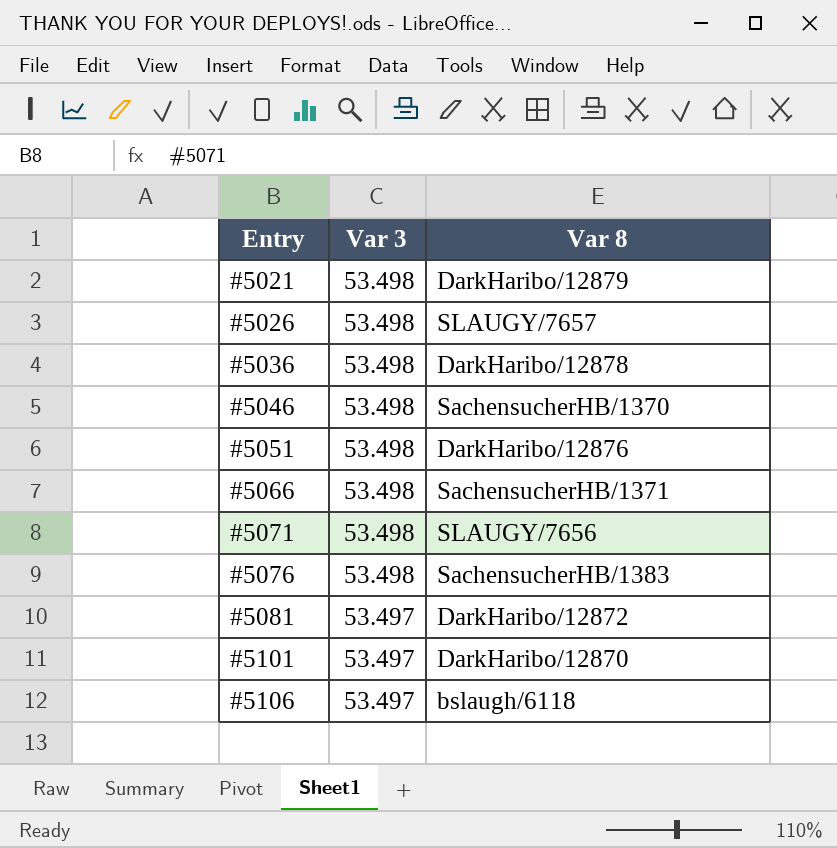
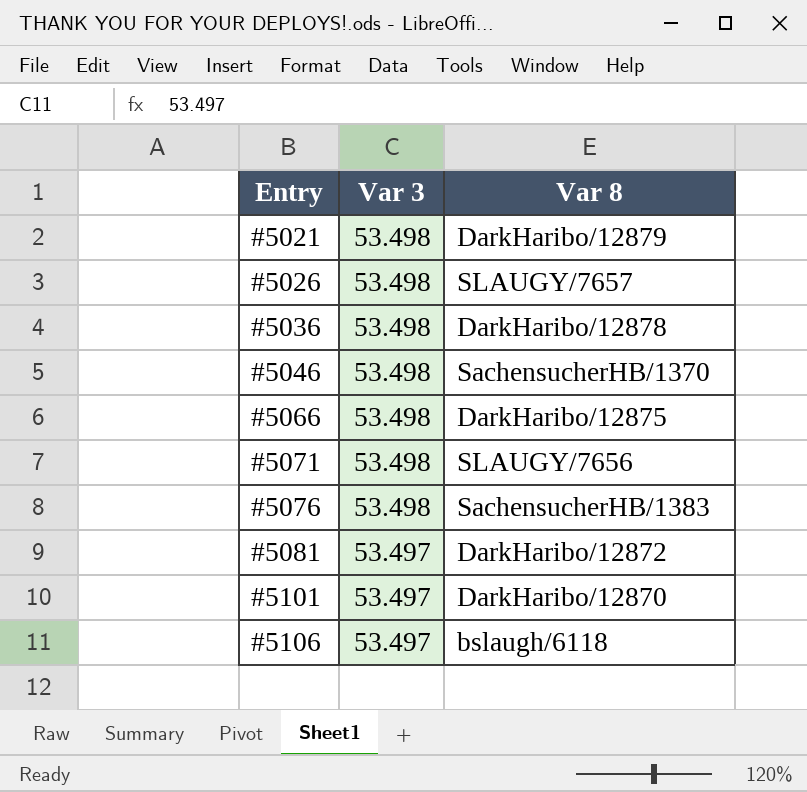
row #5051: 53.498 | DarkHaribo/12876 -> none
#5066 | Var 8: SachensucherHB/1371 -> DarkHaribo/12875

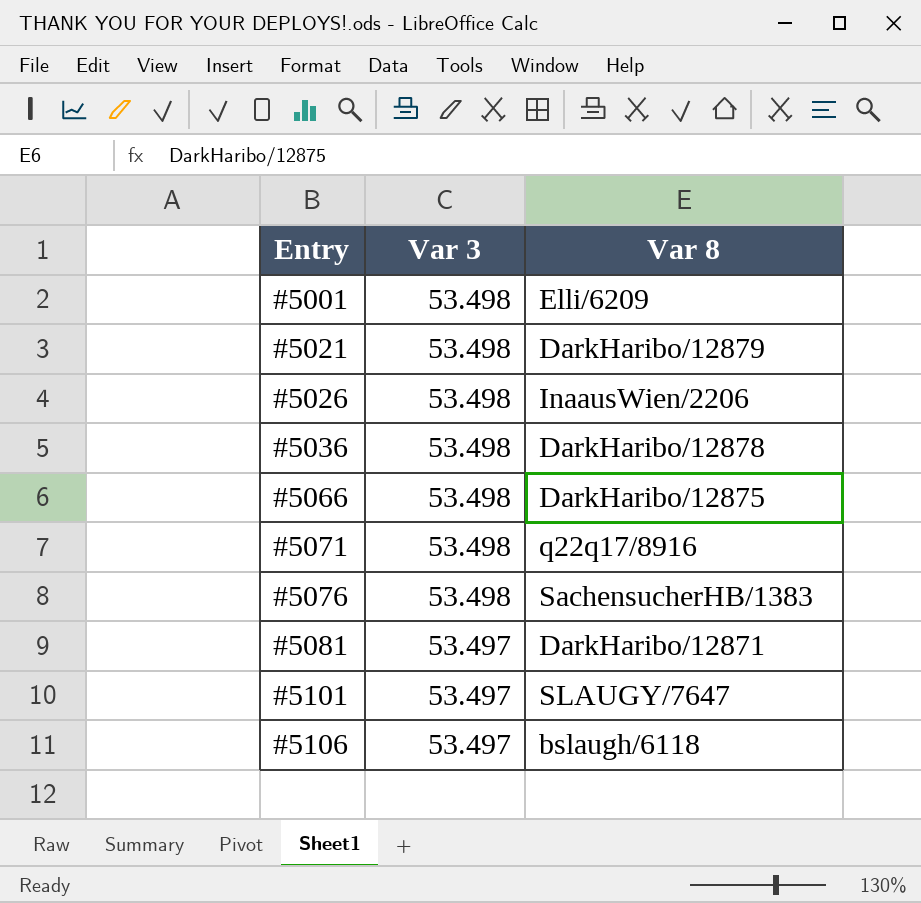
row #5046: 53.498 | SachensucherHB/1370 -> none
row #5001: none -> 53.498 | Elli/6209
#5026 | Var 8: SLAUGY/7657 -> InaausWien/2206
#5071 | Var 8: SLAUGY/7656 -> q22q17/8916
#5081 | Var 8: DarkHaribo/12872 -> DarkHaribo/12871
#5101 | Var 8: DarkHaribo/12870 -> SLAUGY/7647

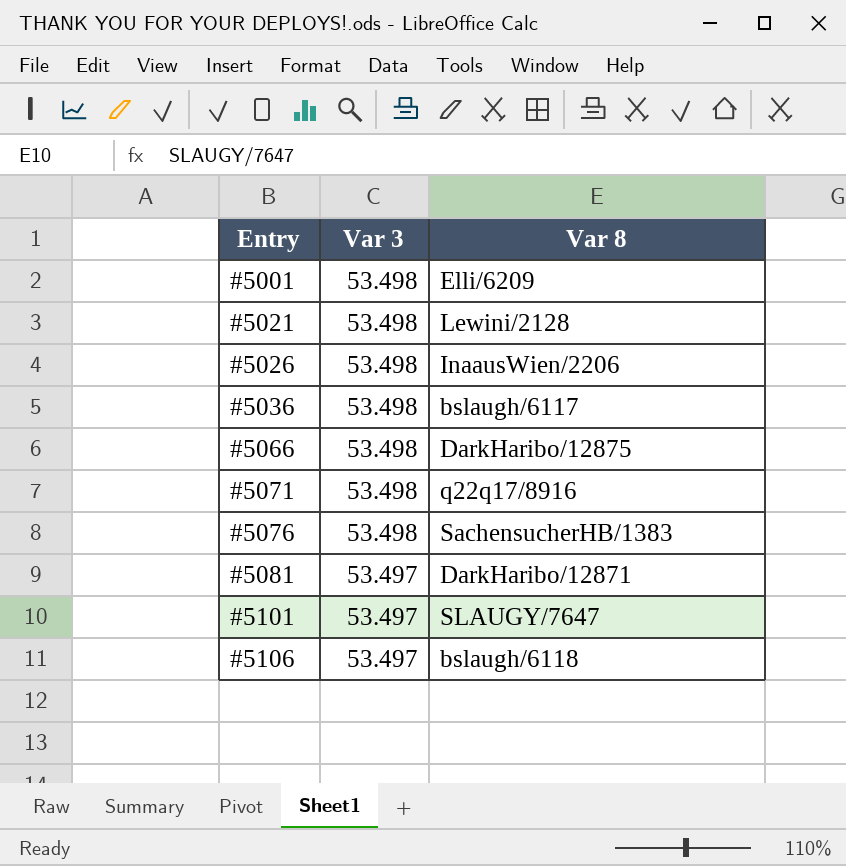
#5021 | Var 8: DarkHaribo/12879 -> Lewini/2128
#5036 | Var 8: DarkHaribo/12878 -> bslaugh/6117

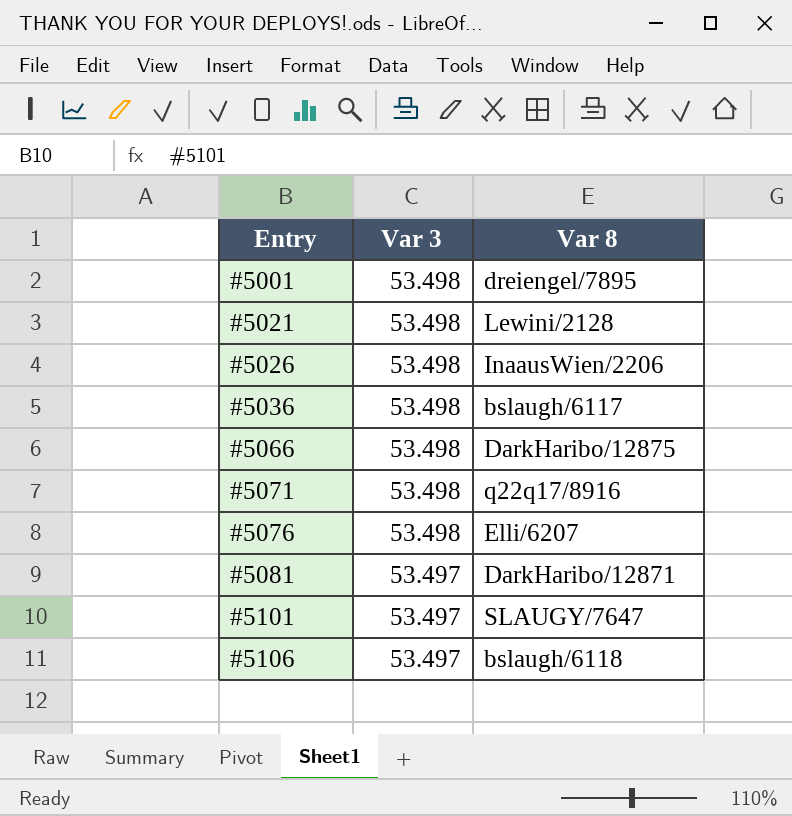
#5001 | Var 8: Elli/6209 -> dreiengel/7895
#5076 | Var 8: SachensucherHB/1383 -> Elli/6207

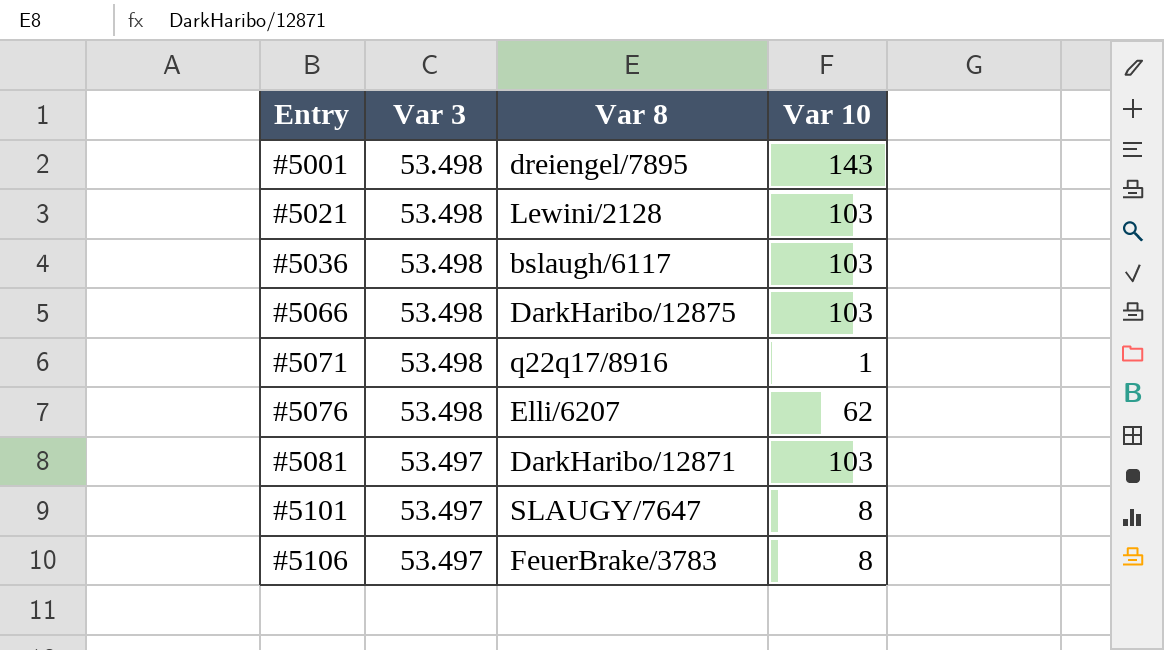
column Var 10 | position: none -> 4
row #5026: 53.498 | InaausWien/2206 -> none
#5106 | Var 8: bslaugh/6118 -> FeuerBrake/3783

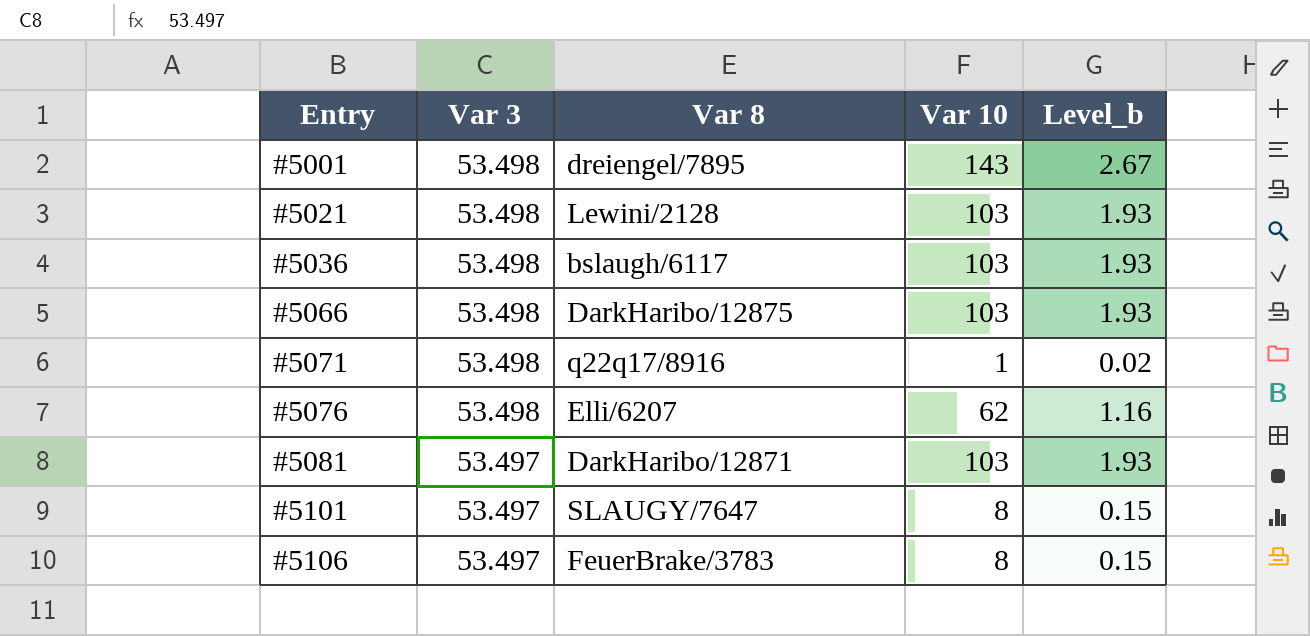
column Level_b | formula: none -> [Var 10] / [Var 3]

